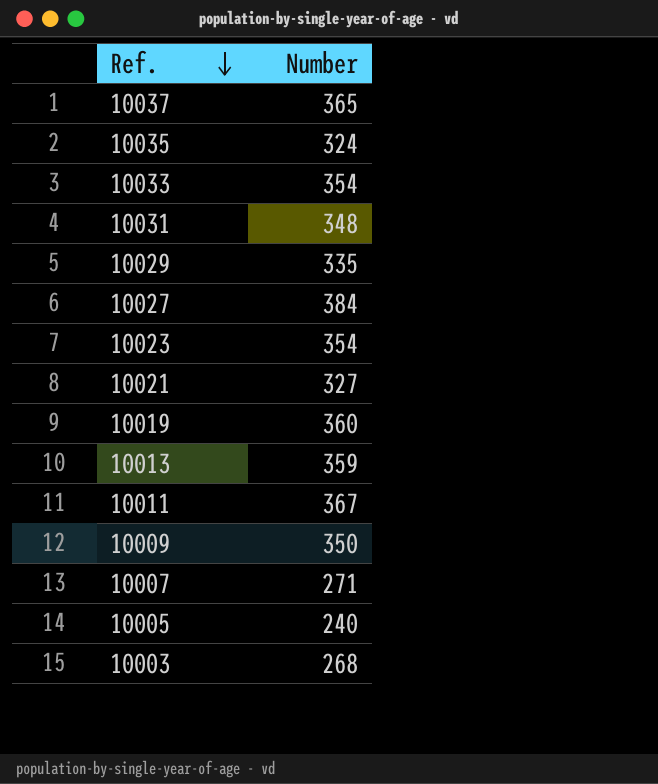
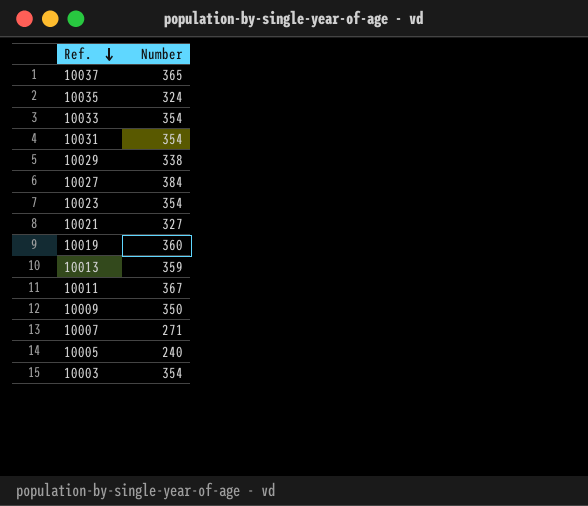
10031 | Number: 348 -> 354
10029 | Number: 335 -> 338
10003 | Number: 268 -> 354

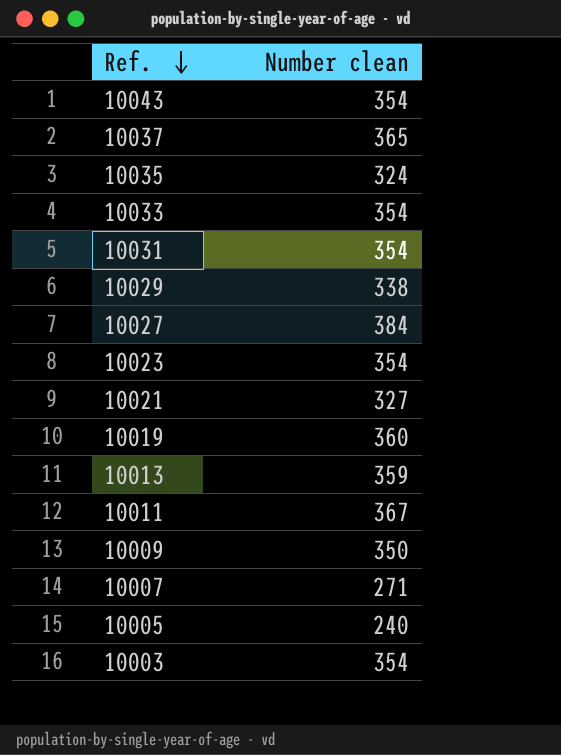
column name: Number -> Number clean
row 10043: none -> 354

